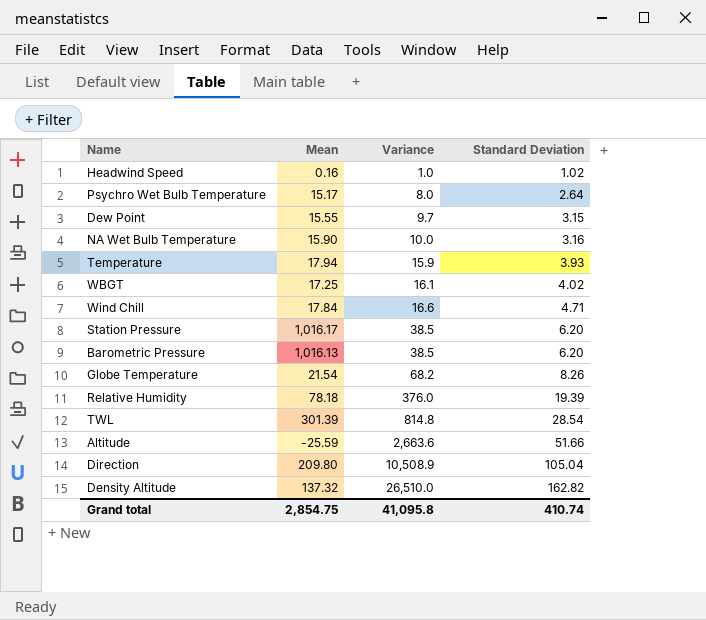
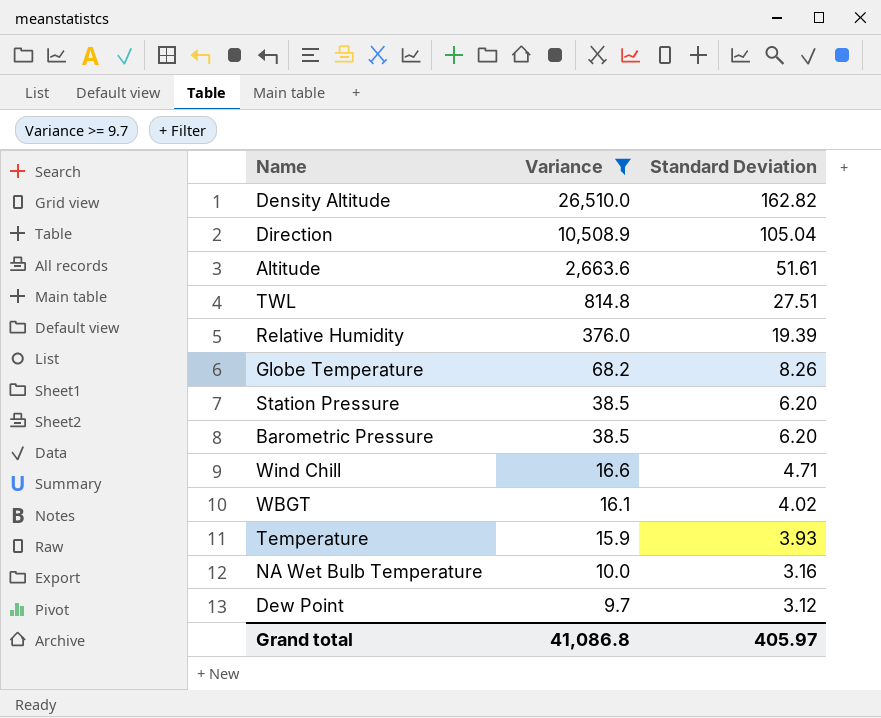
filter: none -> Variance >= 9.7
row order: Variance ascending -> Variance descending
column Mean | position: 2 -> none
Altitude | Standard Deviation: 51.66 -> 51.61
TWL | Standard Deviation: 28.54 -> 27.51
Dew Point | Standard Deviation: 3.15 -> 3.12
Grand total | Variance: 41,095.8 -> 41,086.8
Grand total | Standard Deviation: 410.74 -> 405.97

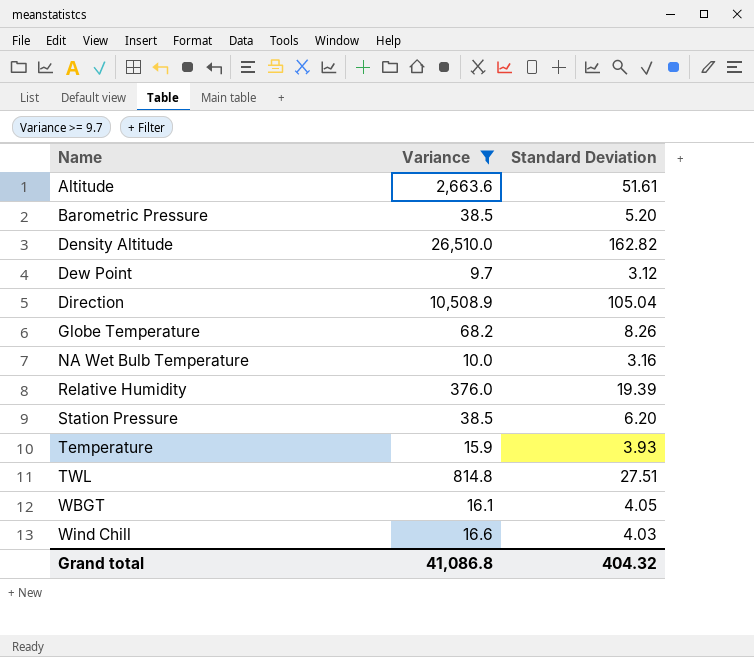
row order: Variance descending -> Name ascending
Barometric Pressure | Standard Deviation: 6.20 -> 5.20
WBGT | Standard Deviation: 4.02 -> 4.05
Wind Chill | Standard Deviation: 4.71 -> 4.03
Grand total | Standard Deviation: 405.97 -> 404.32

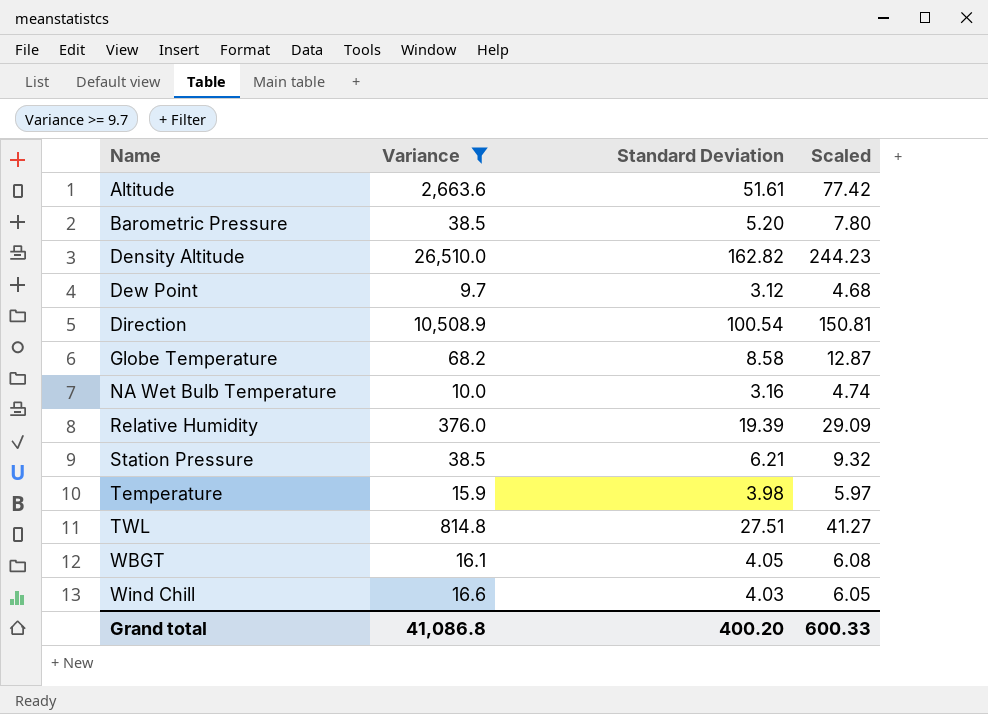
column Scaled | formula: none -> [Standard Deviation] * 1.5
Direction | Standard Deviation: 105.04 -> 100.54
Globe Temperature | Standard Deviation: 8.26 -> 8.58
Station Pressure | Standard Deviation: 6.20 -> 6.21
Temperature | Standard Deviation: 3.93 -> 3.98
Grand total | Standard Deviation: 404.32 -> 400.20

